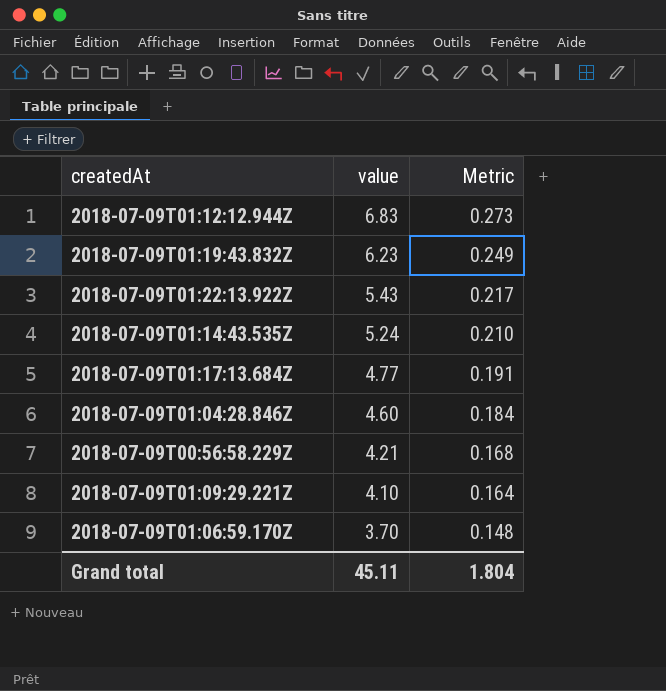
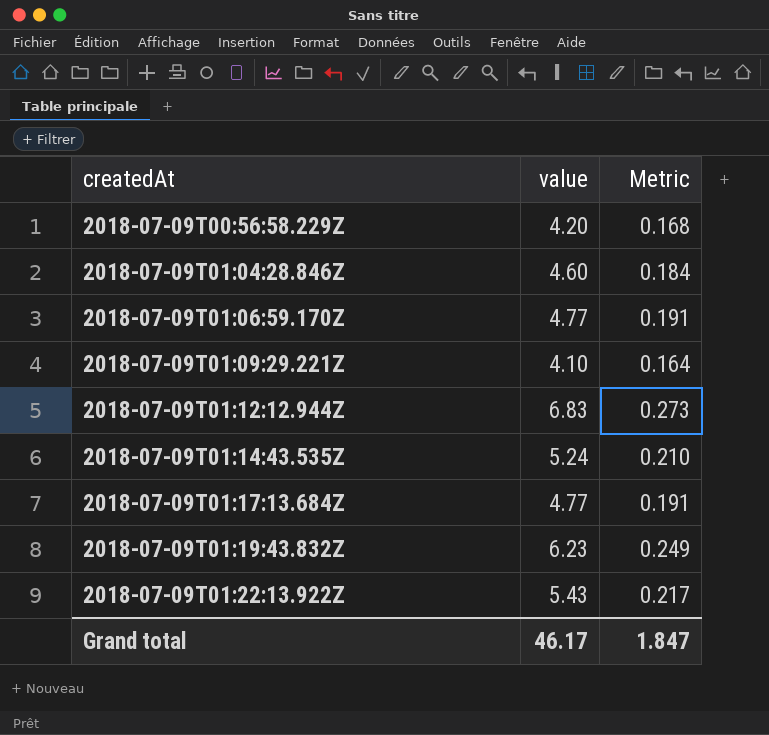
row order: value descending -> createdAt ascending
2018-07-09T00:56:58.229Z | value: 4.21 -> 4.20
2018-07-09T01:06:59.170Z | value: 3.70 -> 4.77
2018-07-09T01:06:59.170Z | Metric: 0.148 -> 0.191
Grand total | value: 45.11 -> 46.17
Grand total | Metric: 1.804 -> 1.847

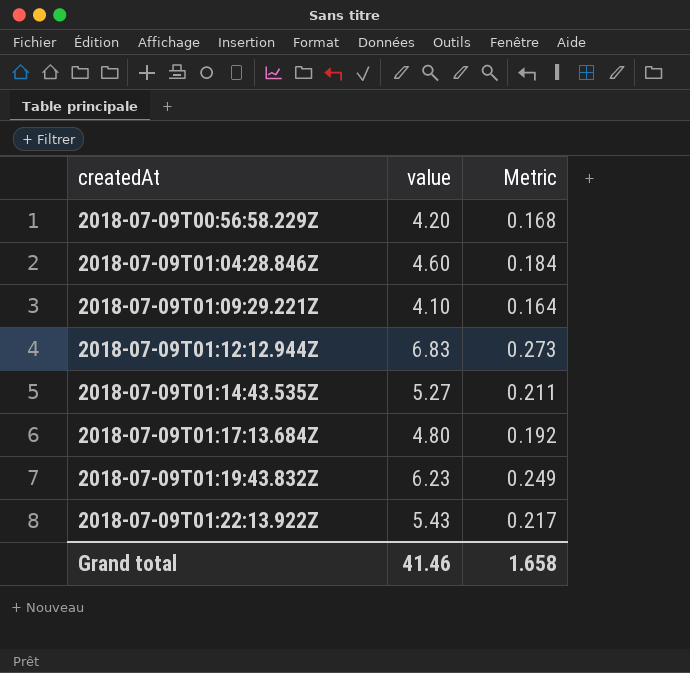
row 2018-07-09T01:06:59.170Z: 4.77 | 0.191 -> none
2018-07-09T01:14:43.535Z | value: 5.24 -> 5.27
2018-07-09T01:14:43.535Z | Metric: 0.210 -> 0.211
2018-07-09T01:17:13.684Z | value: 4.77 -> 4.80
2018-07-09T01:17:13.684Z | Metric: 0.191 -> 0.192
Grand total | value: 46.17 -> 41.46
Grand total | Metric: 1.847 -> 1.658

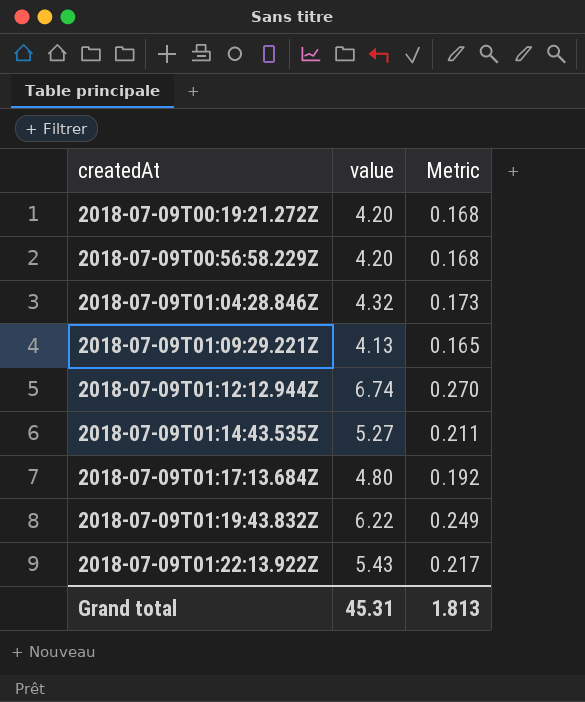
row 2018-07-09T00:19:21.272Z: none -> 4.20 | 0.168
2018-07-09T01:04:28.846Z | value: 4.60 -> 4.32
2018-07-09T01:04:28.846Z | Metric: 0.184 -> 0.173
2018-07-09T01:09:29.221Z | value: 4.10 -> 4.13
2018-07-09T01:09:29.221Z | Metric: 0.164 -> 0.165
2018-07-09T01:12:12.944Z | value: 6.83 -> 6.74
2018-07-09T01:12:12.944Z | Metric: 0.273 -> 0.270
2018-07-09T01:19:43.832Z | value: 6.23 -> 6.22
Grand total | value: 41.46 -> 45.31
Grand total | Metric: 1.658 -> 1.813

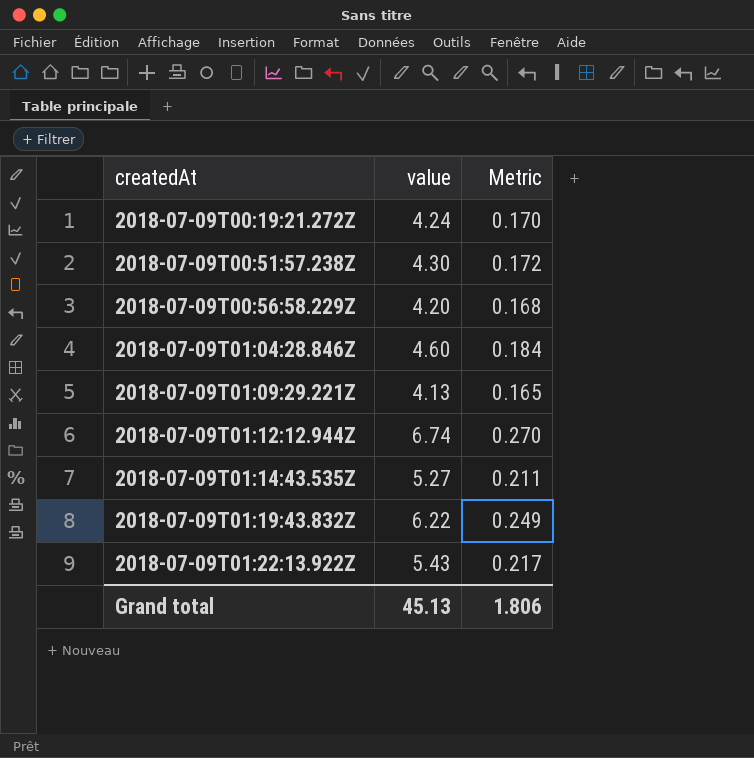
row 2018-07-09T01:17:13.684Z: 4.80 | 0.192 -> none
2018-07-09T00:19:21.272Z | value: 4.20 -> 4.24
2018-07-09T00:19:21.272Z | Metric: 0.168 -> 0.170
row 2018-07-09T00:51:57.238Z: none -> 4.30 | 0.172
2018-07-09T01:04:28.846Z | value: 4.32 -> 4.60
2018-07-09T01:04:28.846Z | Metric: 0.173 -> 0.184
Grand total | value: 45.31 -> 45.13
Grand total | Metric: 1.813 -> 1.806

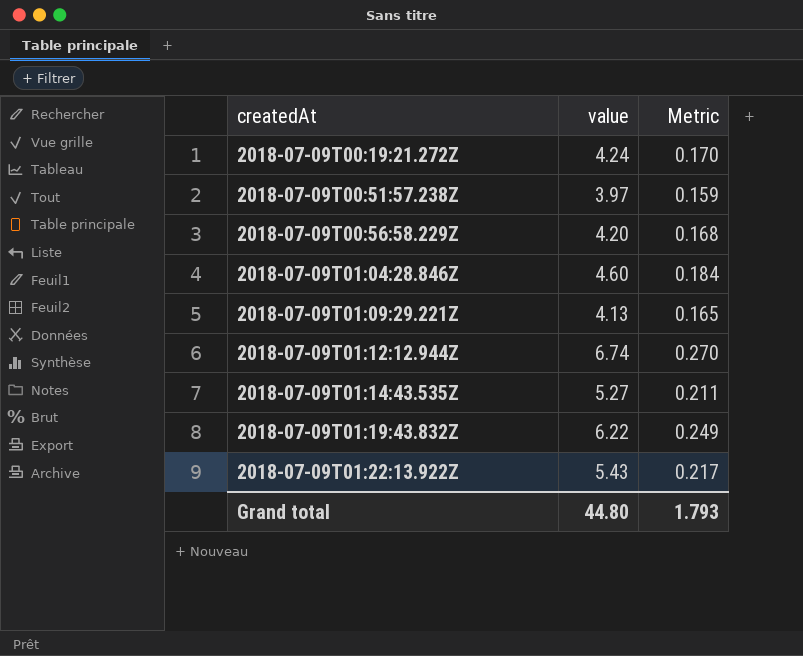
2018-07-09T00:51:57.238Z | value: 4.30 -> 3.97
2018-07-09T00:51:57.238Z | Metric: 0.172 -> 0.159
Grand total | value: 45.13 -> 44.80
Grand total | Metric: 1.806 -> 1.793

